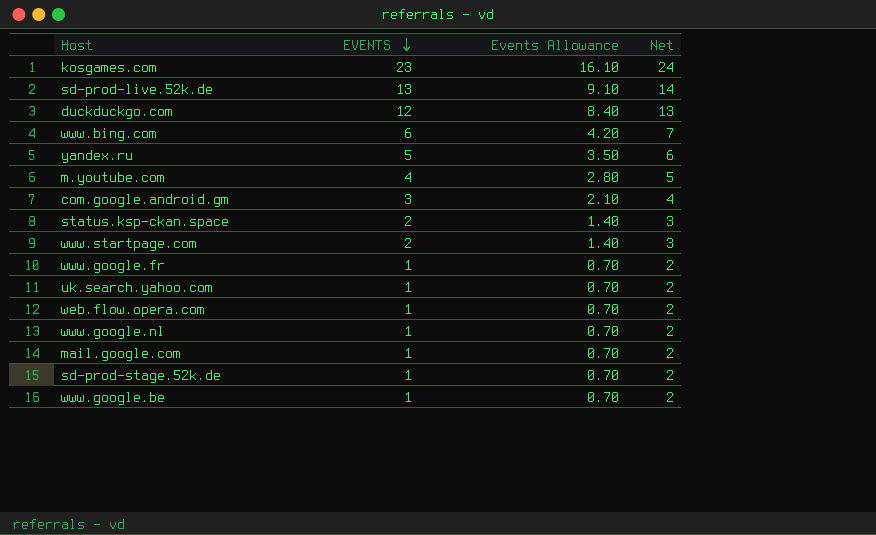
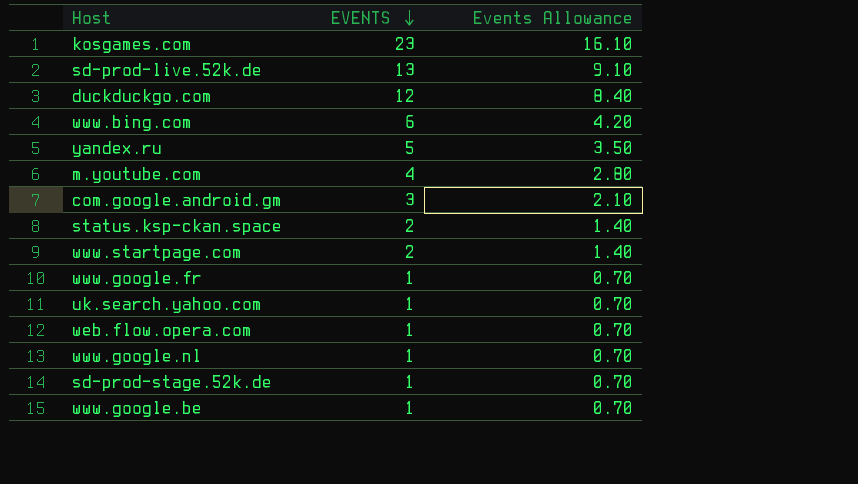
column Net | formula: [EVENTS] + 1 -> none
row mail.google.com: 1 | 0.70 | 2 -> none

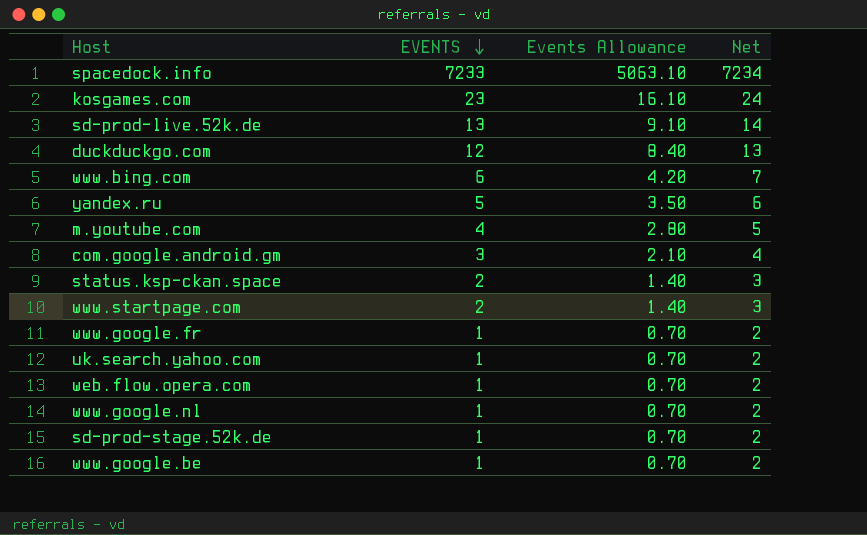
column Net | formula: none -> [EVENTS] + 1
row spacedock.info: none -> 7233 | 5063.10 | 7234

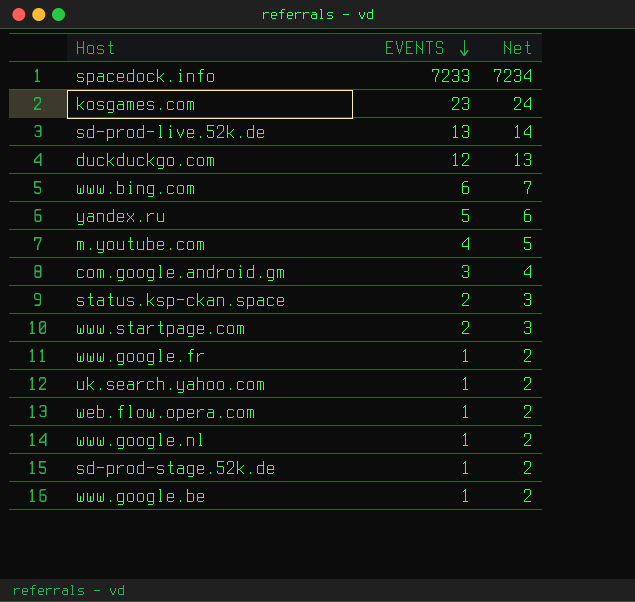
column Events Allowance | formula: [EVENTS] * 0.7 -> none

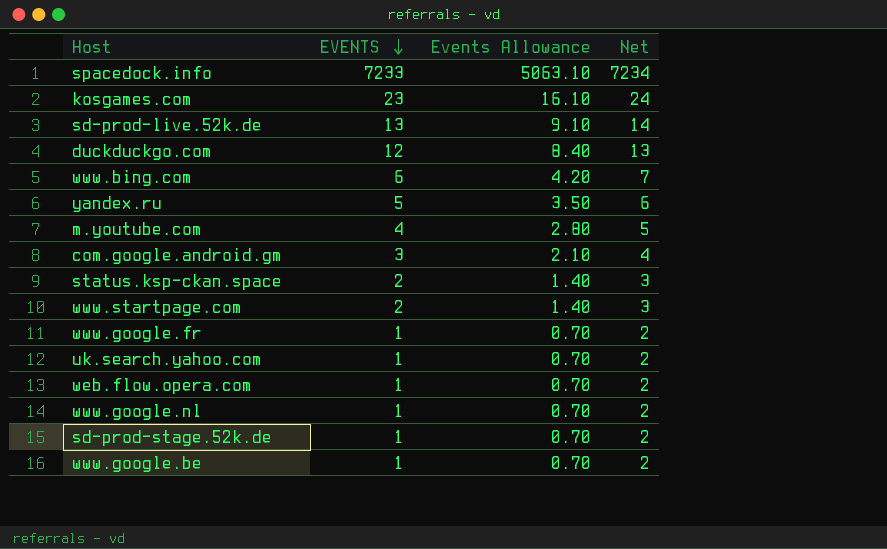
column Events Allowance | formula: none -> [EVENTS] * 0.7

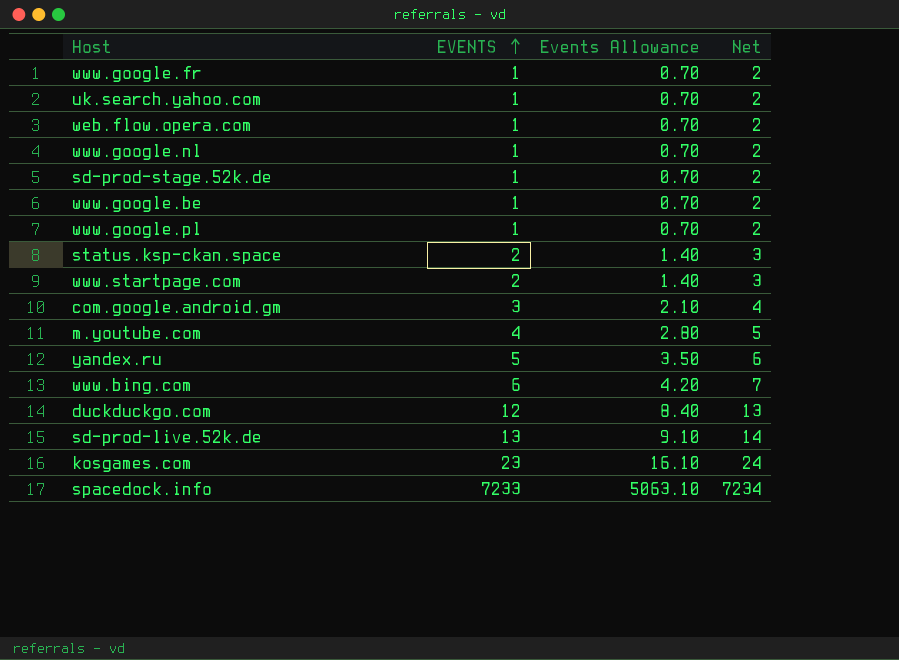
row order: EVENTS descending -> EVENTS ascending
row www.google.pl: none -> 1 | 0.70 | 2

